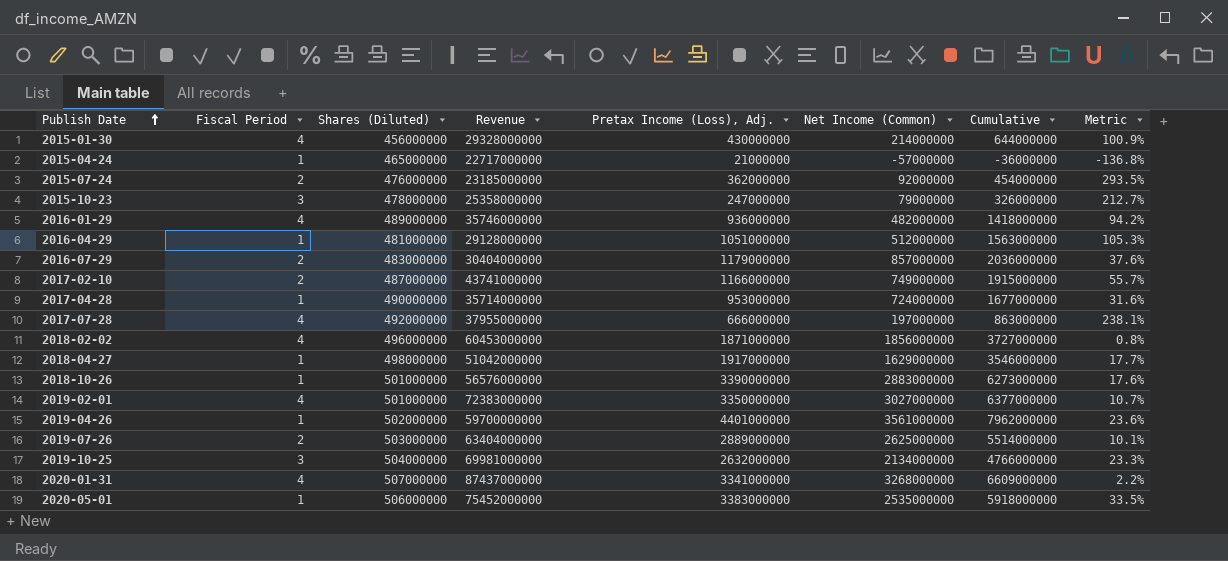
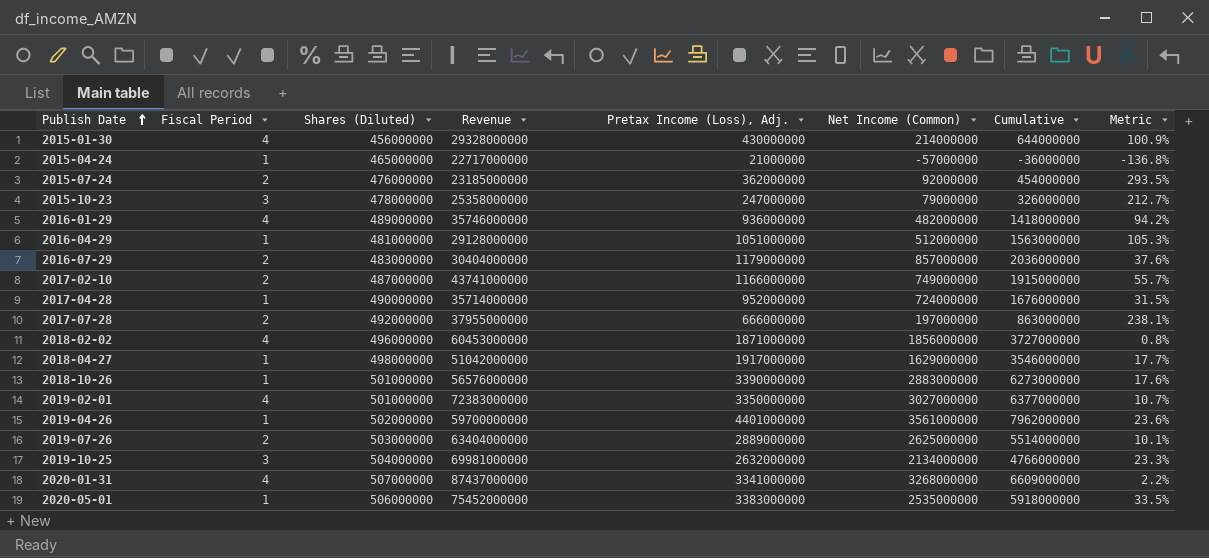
2017-04-28 | Pretax Income (Loss), Adj.: 953000000 -> 952000000
2017-04-28 | Cumulative: 1677000000 -> 1676000000
2017-04-28 | Metric: 31.6% -> 31.5%
2017-07-28 | Fiscal Period: 4 -> 2

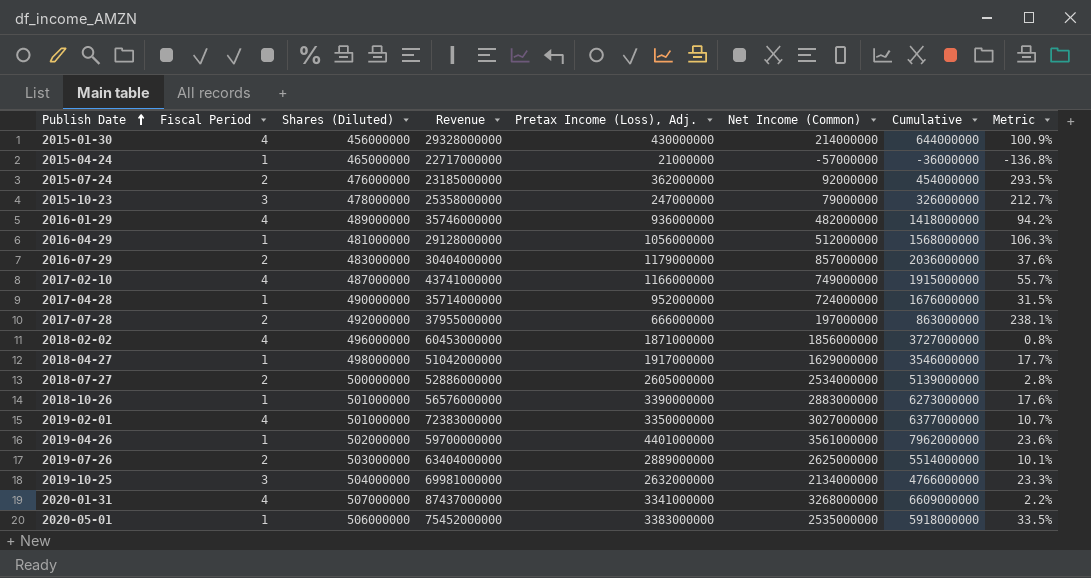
2016-04-29 | Pretax Income (Loss), Adj.: 1051000000 -> 1056000000
2016-04-29 | Cumulative: 1563000000 -> 1568000000
2016-04-29 | Metric: 105.3% -> 106.3%
2017-02-10 | Fiscal Period: 2 -> 4
row 2018-07-27: none -> 2 | 500000000 | 52886000000 | 2605000000 | 2534000000 | 5139000000 | 2.8%

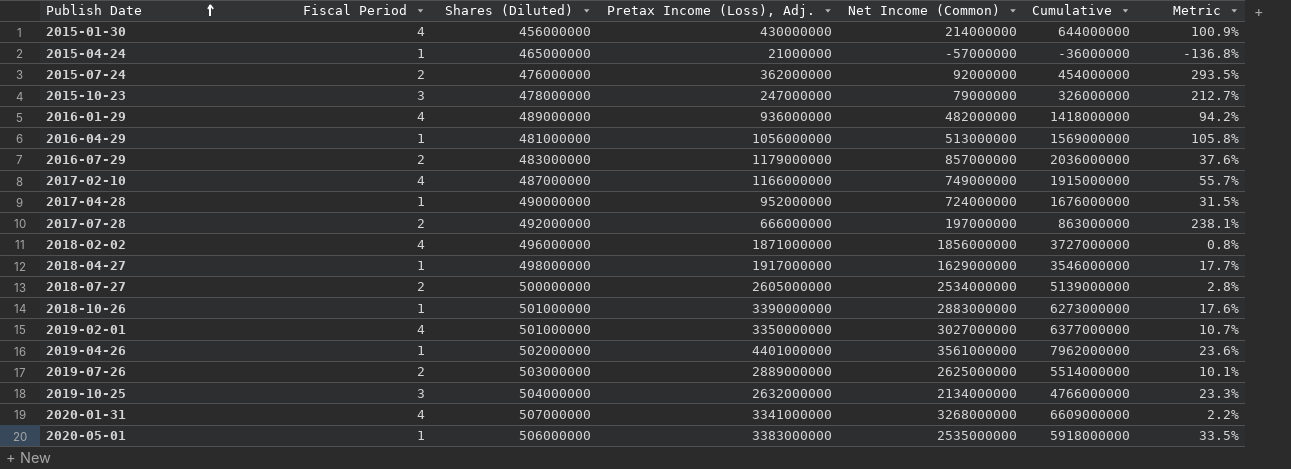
column Revenue | position: 4 -> none
2016-04-29 | Net Income (Common): 512000000 -> 513000000
2016-04-29 | Cumulative: 1568000000 -> 1569000000
2016-04-29 | Metric: 106.3% -> 105.8%

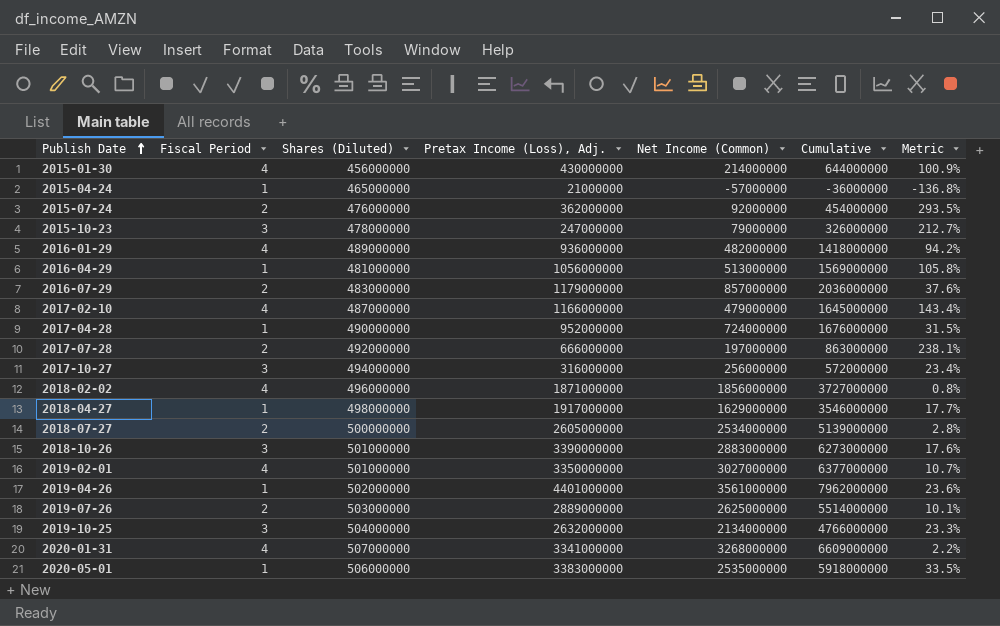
2017-02-10 | Net Income (Common): 749000000 -> 479000000
2017-02-10 | Cumulative: 1915000000 -> 1645000000
2017-02-10 | Metric: 55.7% -> 143.4%
row 2017-10-27: none -> 3 | 494000000 | 316000000 | 256000000 | 572000000 | 23.4%
2018-10-26 | Fiscal Period: 1 -> 3

